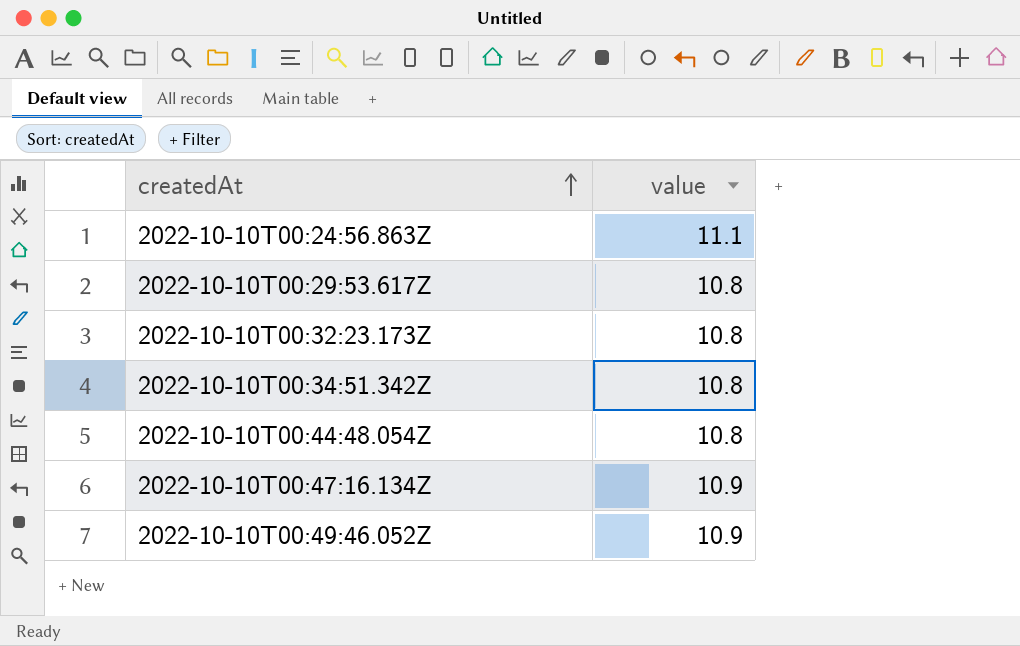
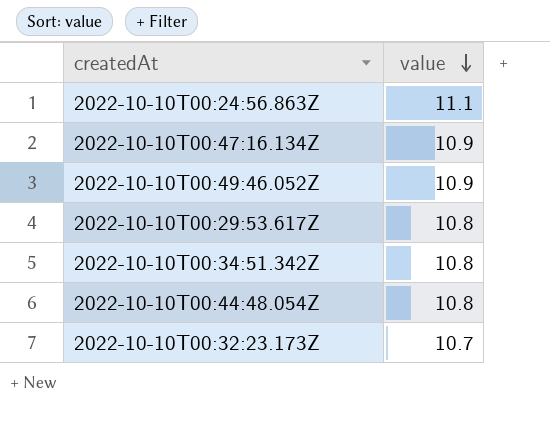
row order: createdAt ascending -> value descending
2022-10-10T00:32:23.173Z | value: 10.8 -> 10.7

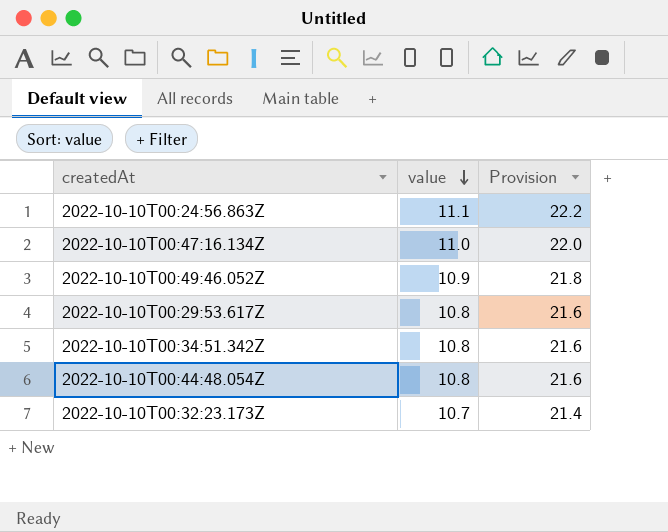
column Provision | formula: none -> [value] * 2
2022-10-10T00:47:16.134Z | value: 10.9 -> 11.0

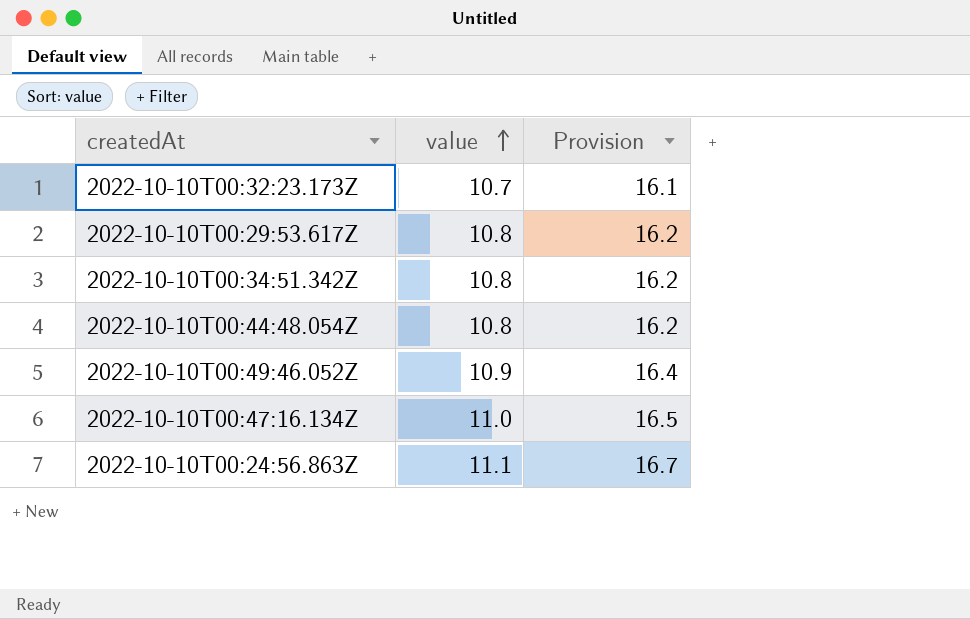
row order: value descending -> value ascending
column Provision | formula: [value] * 2 -> [value] * 1.5

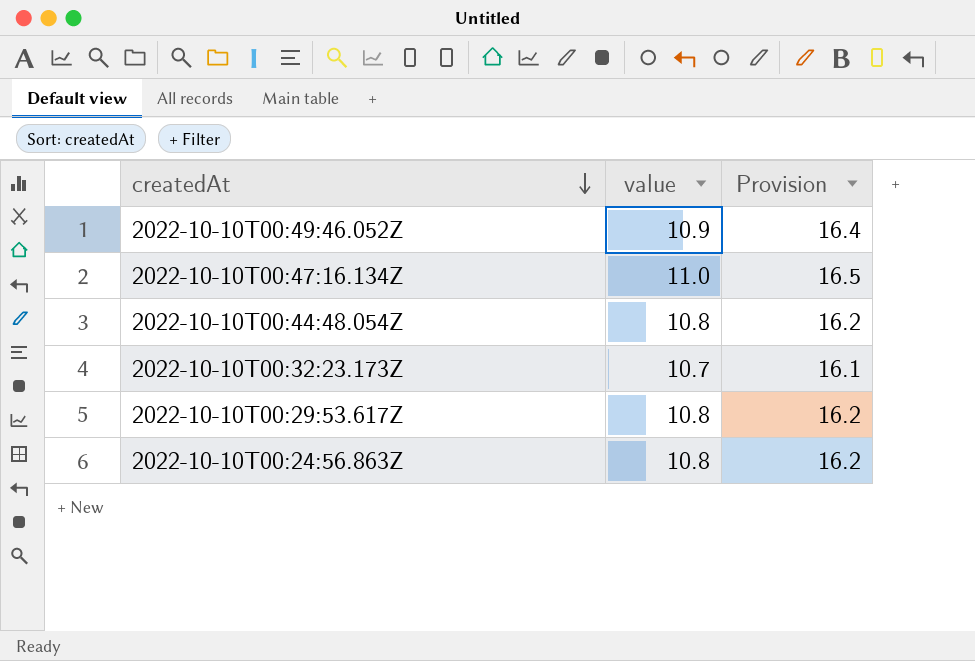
row order: value ascending -> createdAt descending
row 2022-10-10T00:34:51.342Z: 10.8 | 16.2 -> none
2022-10-10T00:24:56.863Z | value: 11.1 -> 10.8
2022-10-10T00:24:56.863Z | Provision: 16.7 -> 16.2

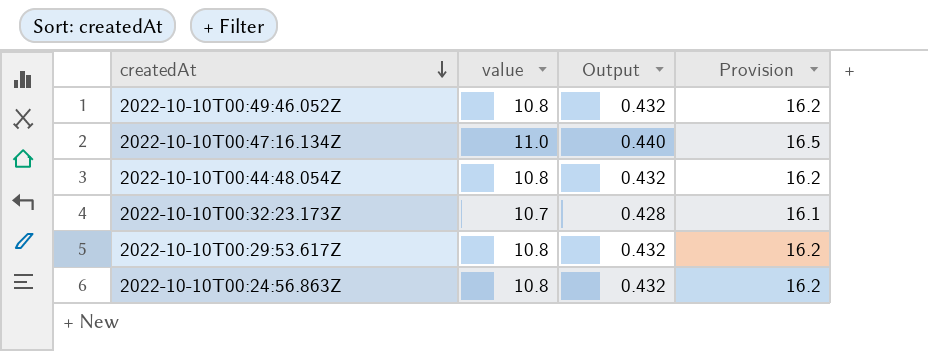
column Output | formula: none -> [value] * 0.04
2022-10-10T00:49:46.052Z | value: 10.9 -> 10.8
2022-10-10T00:49:46.052Z | Provision: 16.4 -> 16.2

